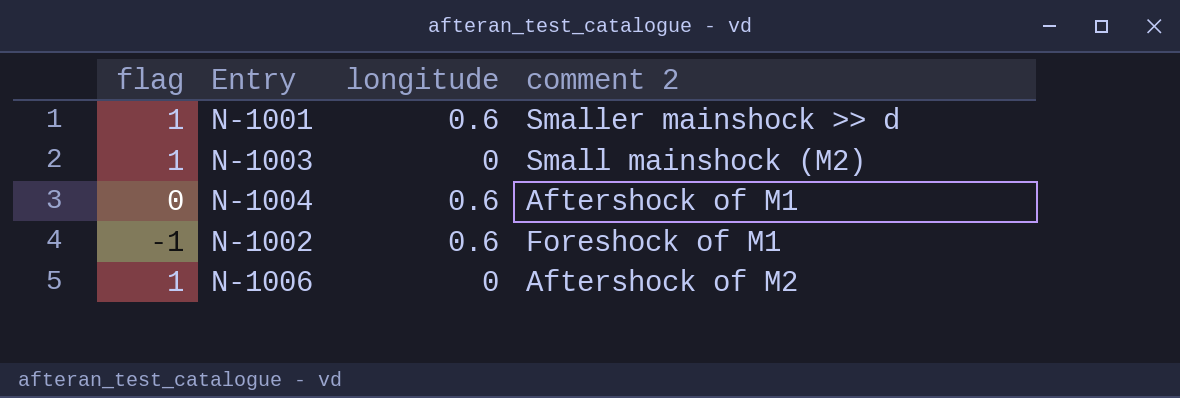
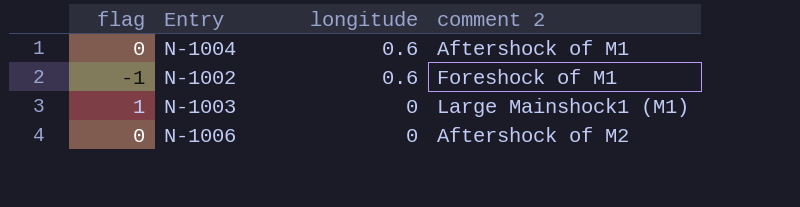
row order: none -> longitude descending
row N-1001: 1 | 0.6 | Smaller mainshock >> d -> none
N-1003 | comment 2: Small mainshock (M2) -> Large Mainshock1 (M1)
N-1006 | flag: 1 -> 0

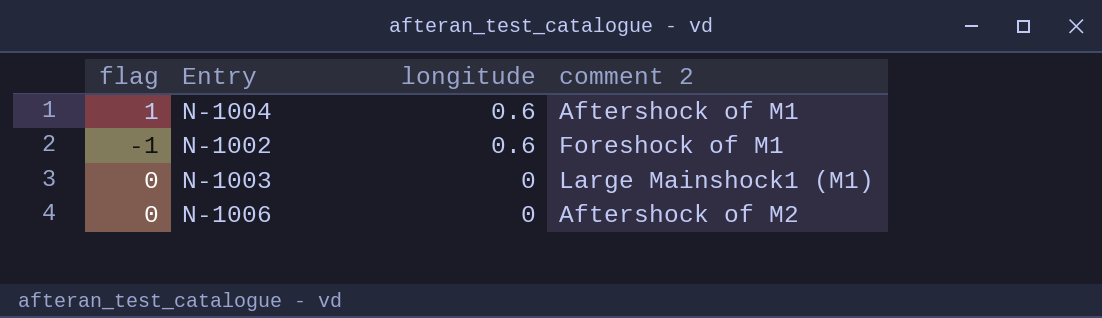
N-1004 | flag: 0 -> 1
N-1003 | flag: 1 -> 0

